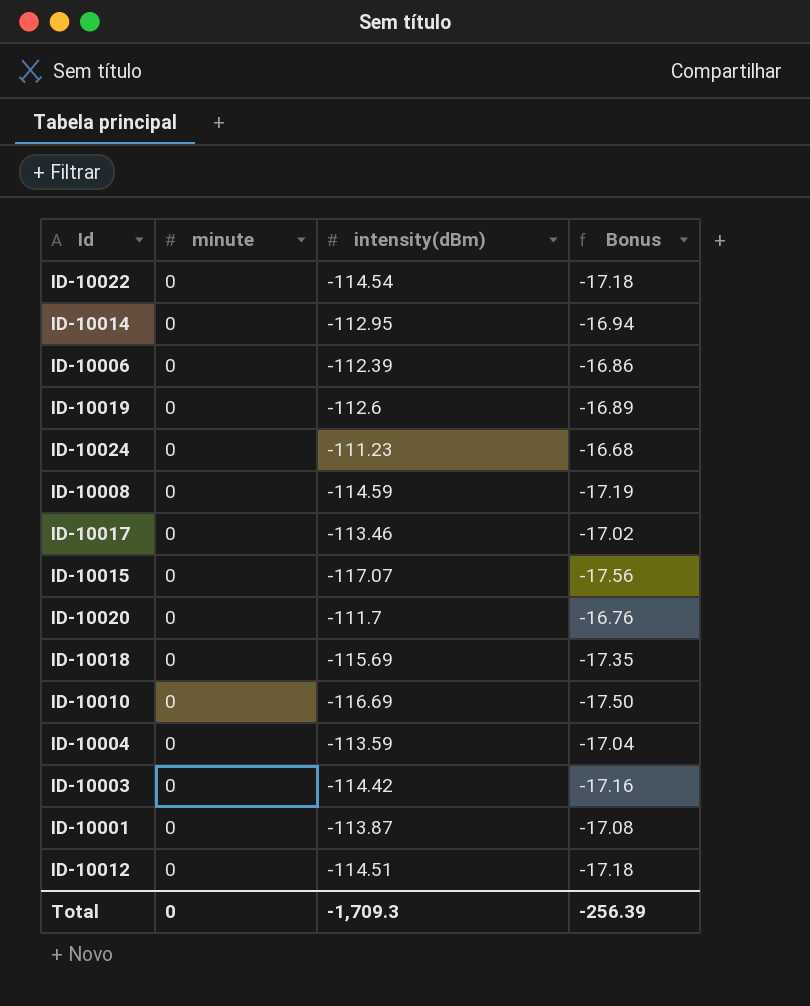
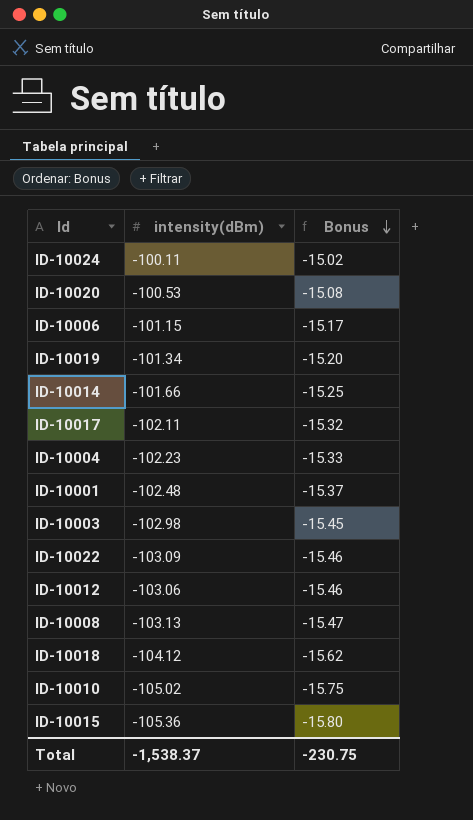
row order: none -> Bonus descending
column minute | position: 2 -> none
ID-10024 | intensity(dBm): -111.23 -> -100.11
ID-10024 | Bonus: -16.68 -> -15.02
ID-10020 | intensity(dBm): -111.7 -> -100.53
ID-10020 | Bonus: -16.76 -> -15.08
ID-10006 | intensity(dBm): -112.39 -> -101.15
ID-10006 | Bonus: -16.86 -> -15.17
ID-10019 | intensity(dBm): -112.6 -> -101.34
ID-10019 | Bonus: -16.89 -> -15.20
ID-10014 | intensity(dBm): -112.95 -> -101.66
ID-10014 | Bonus: -16.94 -> -15.25
ID-10017 | intensity(dBm): -113.46 -> -102.11
ID-10017 | Bonus: -17.02 -> -15.32
ID-10004 | intensity(dBm): -113.59 -> -102.23
ID-10004 | Bonus: -17.04 -> -15.33
ID-10001 | intensity(dBm): -113.87 -> -102.48
ID-10001 | Bonus: -17.08 -> -15.37
ID-10003 | intensity(dBm): -114.42 -> -102.98
ID-10003 | Bonus: -17.16 -> -15.45
ID-10022 | intensity(dBm): -114.54 -> -103.09
ID-10022 | Bonus: -17.18 -> -15.46
ID-10012 | intensity(dBm): -114.51 -> -103.06
ID-10012 | Bonus: -17.18 -> -15.46
ID-10008 | intensity(dBm): -114.59 -> -103.13
ID-10008 | Bonus: -17.19 -> -15.47
ID-10018 | intensity(dBm): -115.69 -> -104.12
ID-10018 | Bonus: -17.35 -> -15.62
ID-10010 | intensity(dBm): -116.69 -> -105.02
ID-10010 | Bonus: -17.50 -> -15.75
ID-10015 | intensity(dBm): -117.07 -> -105.36
ID-10015 | Bonus: -17.56 -> -15.80
Total | intensity(dBm): -1,709.3 -> -1,538.37
Total | Bonus: -256.39 -> -230.75

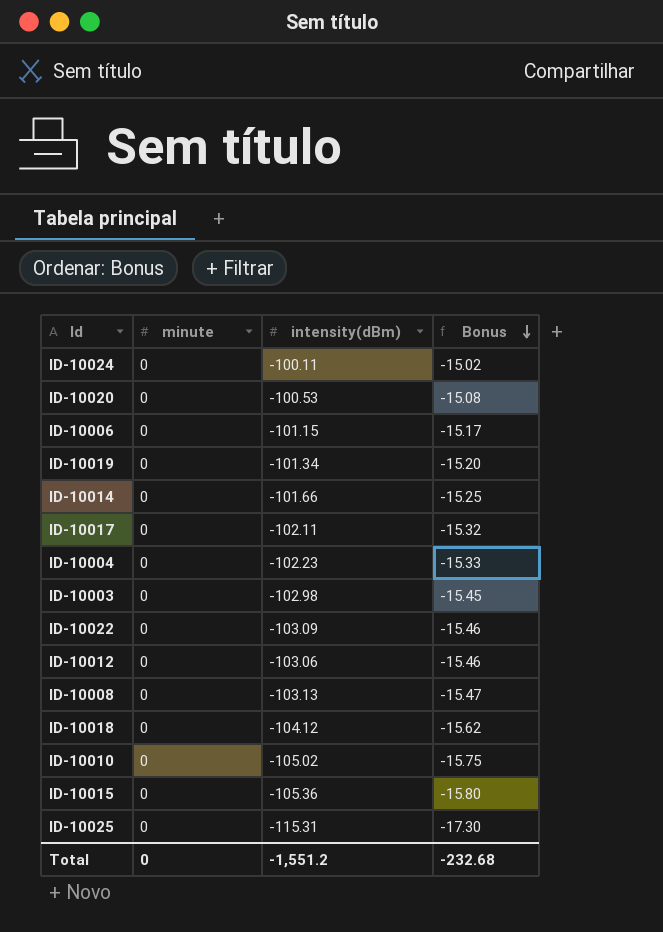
column minute | position: none -> 2
row ID-10001: -102.48 | -15.37 -> none
row ID-10025: none -> 0 | -115.31 | -17.30
Total | intensity(dBm): -1,538.37 -> -1,551.2
Total | Bonus: -230.75 -> -232.68

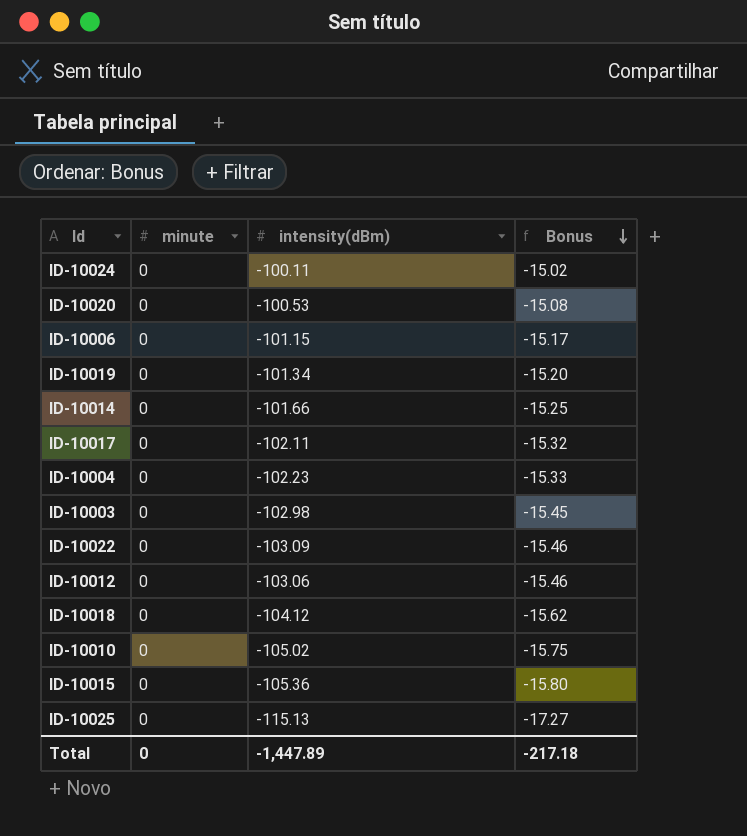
row ID-10008: 0 | -103.13 | -15.47 -> none
ID-10025 | intensity(dBm): -115.31 -> -115.13
ID-10025 | Bonus: -17.30 -> -17.27
Total | intensity(dBm): -1,551.2 -> -1,447.89
Total | Bonus: -232.68 -> -217.18

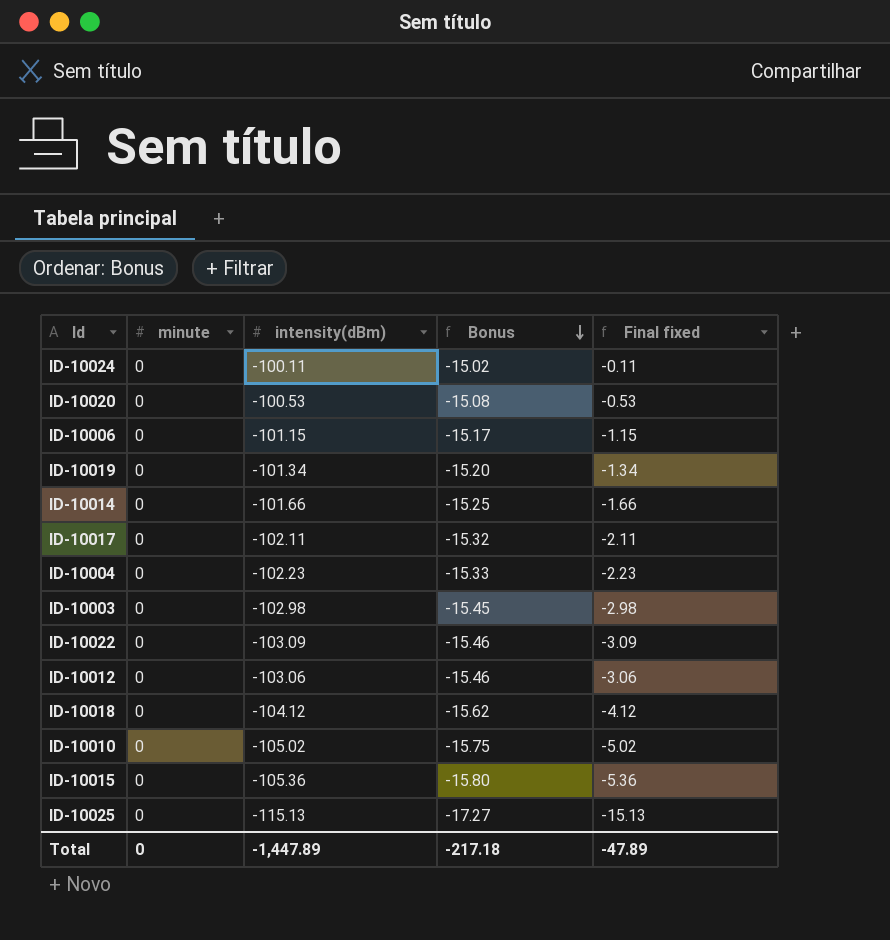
column Final fixed | formula: none -> [intensity(dBm)] + 100

